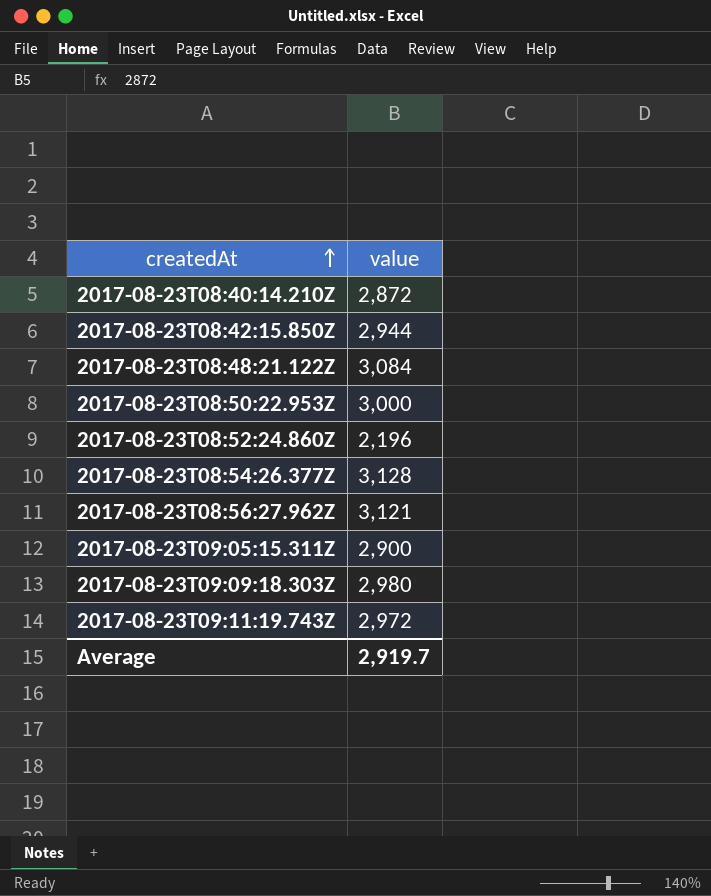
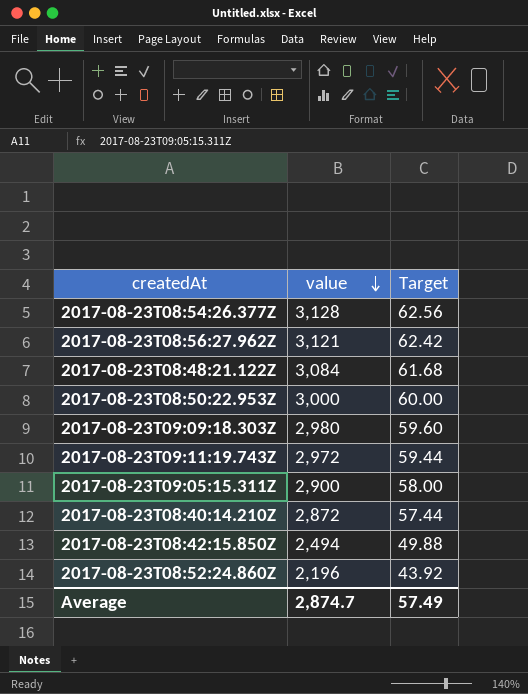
row order: createdAt ascending -> value descending
column Target | formula: none -> [value] * 0.02
2017-08-23T08:42:15.850Z | value: 2,944 -> 2,494
Average | value: 2,919.7 -> 2,874.7

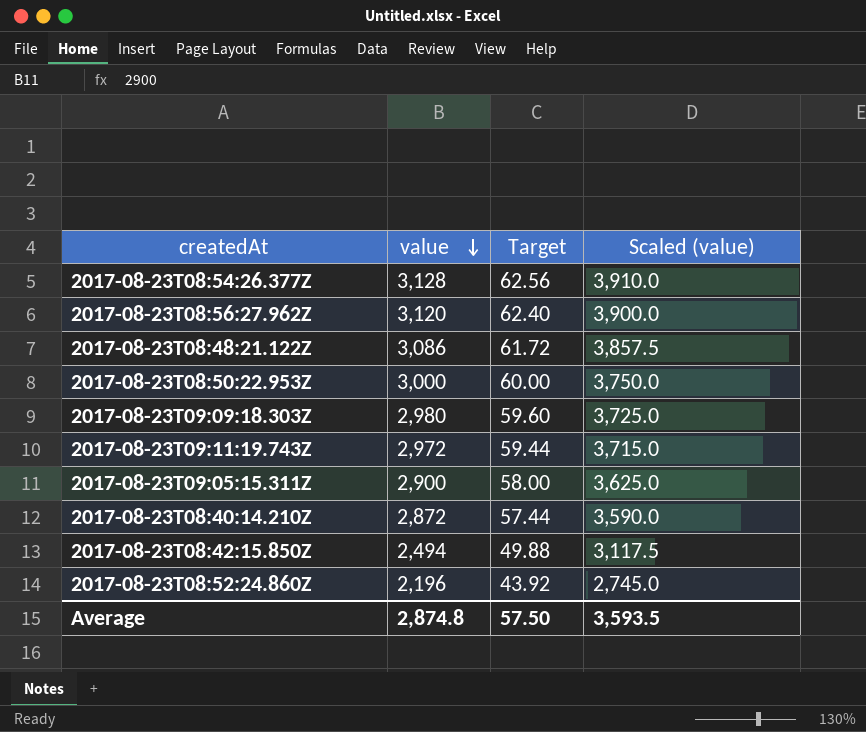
column Scaled (value) | formula: none -> [value] * 1.25
2017-08-23T08:56:27.962Z | value: 3,121 -> 3,120
2017-08-23T08:56:27.962Z | Target: 62.42 -> 62.40
2017-08-23T08:48:21.122Z | value: 3,084 -> 3,086
2017-08-23T08:48:21.122Z | Target: 61.68 -> 61.72
Average | value: 2,874.7 -> 2,874.8
Average | Target: 57.49 -> 57.50

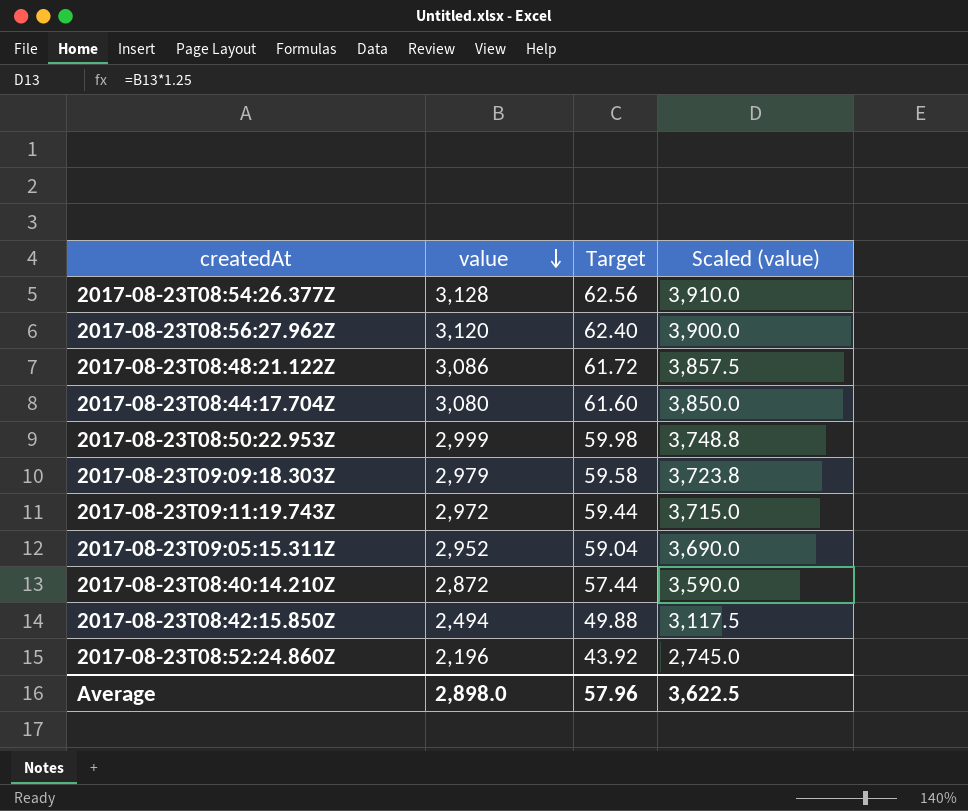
row 2017-08-23T08:44:17.704Z: none -> 3,080 | 61.60 | 3,850.0
2017-08-23T08:50:22.953Z | value: 3,000 -> 2,999
2017-08-23T08:50:22.953Z | Target: 60.00 -> 59.98
2017-08-23T08:50:22.953Z | Scaled (value): 3,750.0 -> 3,748.8
2017-08-23T09:09:18.303Z | value: 2,980 -> 2,979
2017-08-23T09:09:18.303Z | Target: 59.60 -> 59.58
2017-08-23T09:09:18.303Z | Scaled (value): 3,725.0 -> 3,723.8
2017-08-23T09:05:15.311Z | value: 2,900 -> 2,952
2017-08-23T09:05:15.311Z | Target: 58.00 -> 59.04
2017-08-23T09:05:15.311Z | Scaled (value): 3,625.0 -> 3,690.0
Average | value: 2,874.8 -> 2,898.0
Average | Target: 57.50 -> 57.96
Average | Scaled (value): 3,593.5 -> 3,622.5

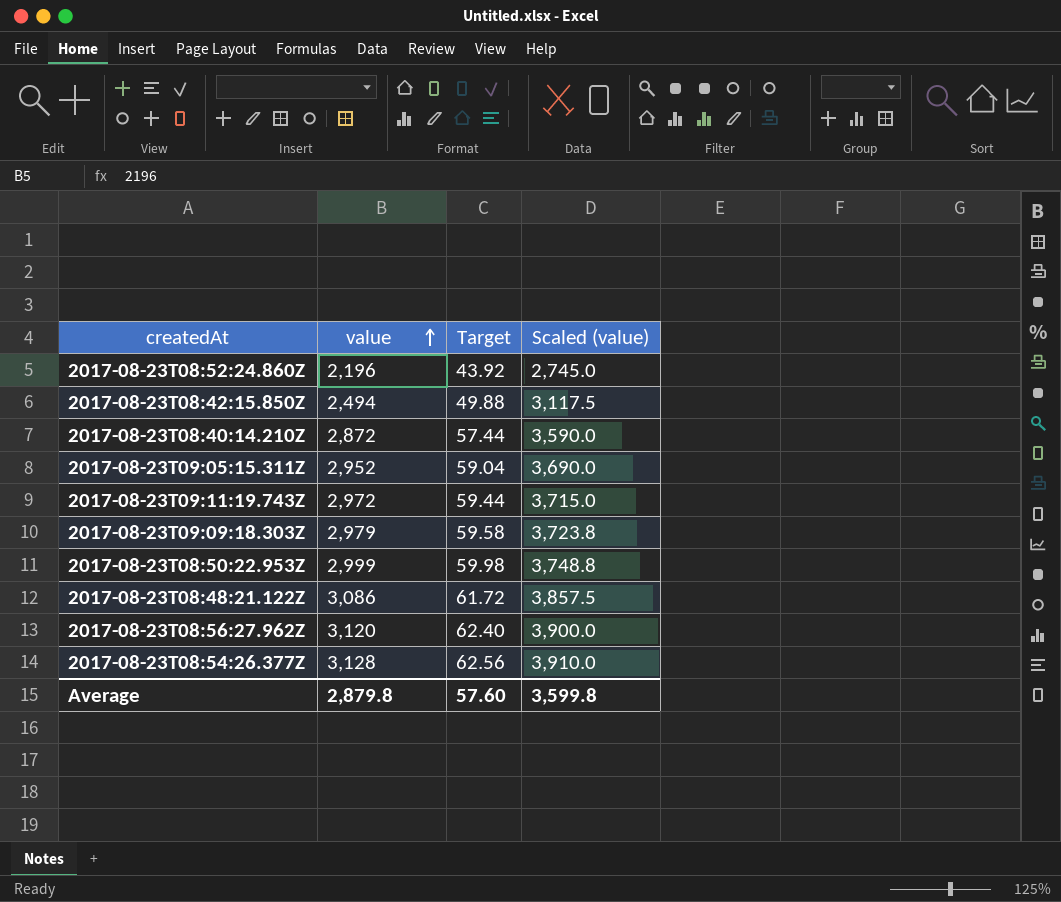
row order: value descending -> value ascending
row 2017-08-23T08:44:17.704Z: 3,080 | 61.60 | 3,850.0 -> none
Average | value: 2,898.0 -> 2,879.8
Average | Target: 57.96 -> 57.60
Average | Scaled (value): 3,622.5 -> 3,599.8

